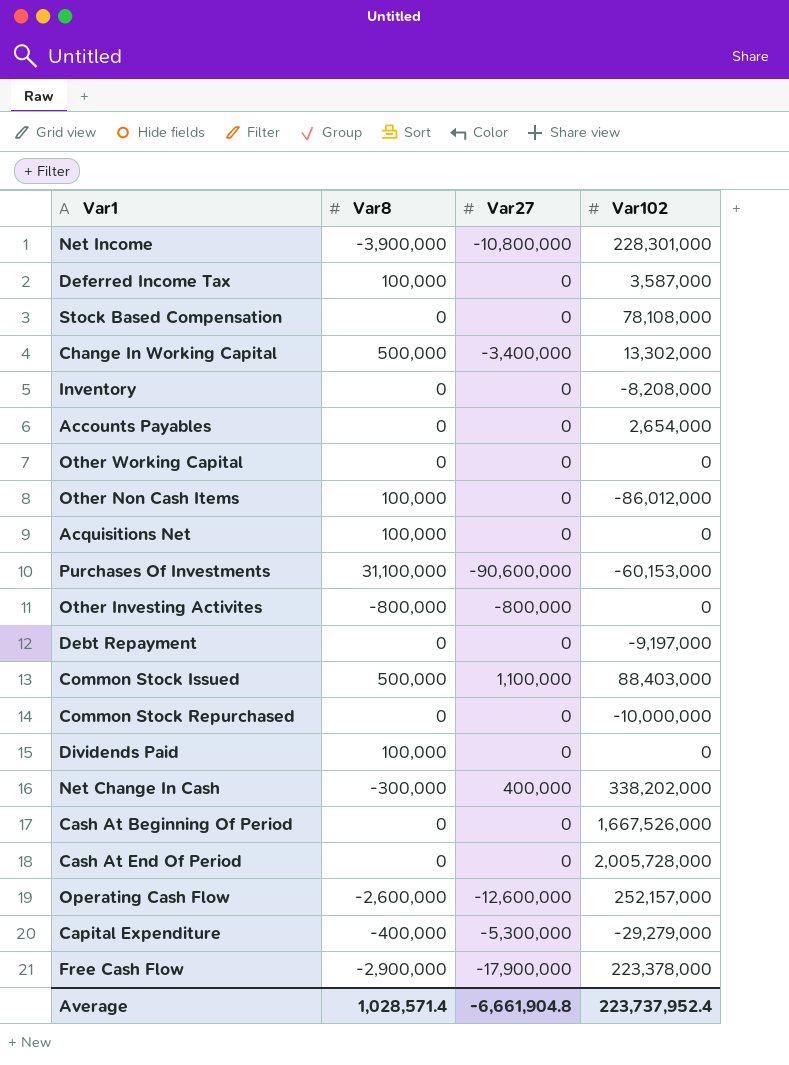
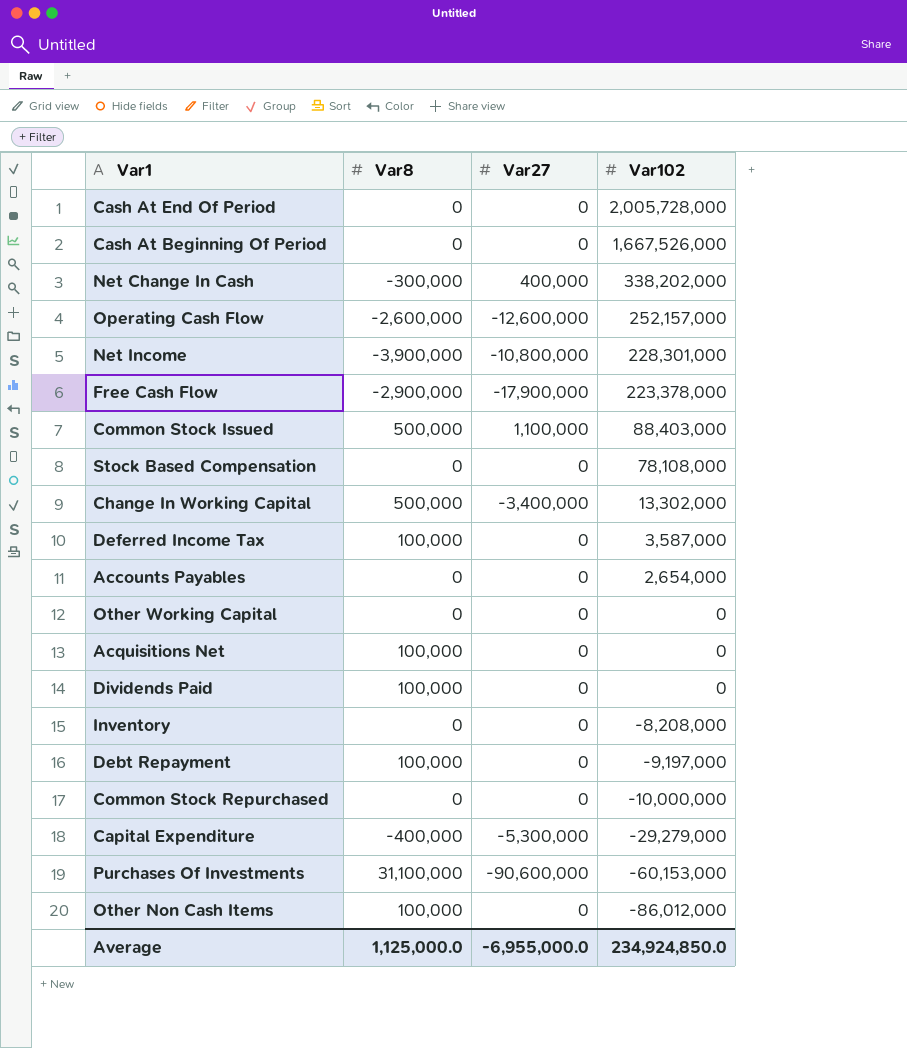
row order: none -> Var102 descending
row Other Investing Activites: -800,000 | -800,000 | 0 -> none
Debt Repayment | Var8: 0 -> 100,000
Average | Var8: 1,028,571.4 -> 1,125,000.0
Average | Var27: -6,661,904.8 -> -6,955,000.0
Average | Var102: 223,737,952.4 -> 234,924,850.0

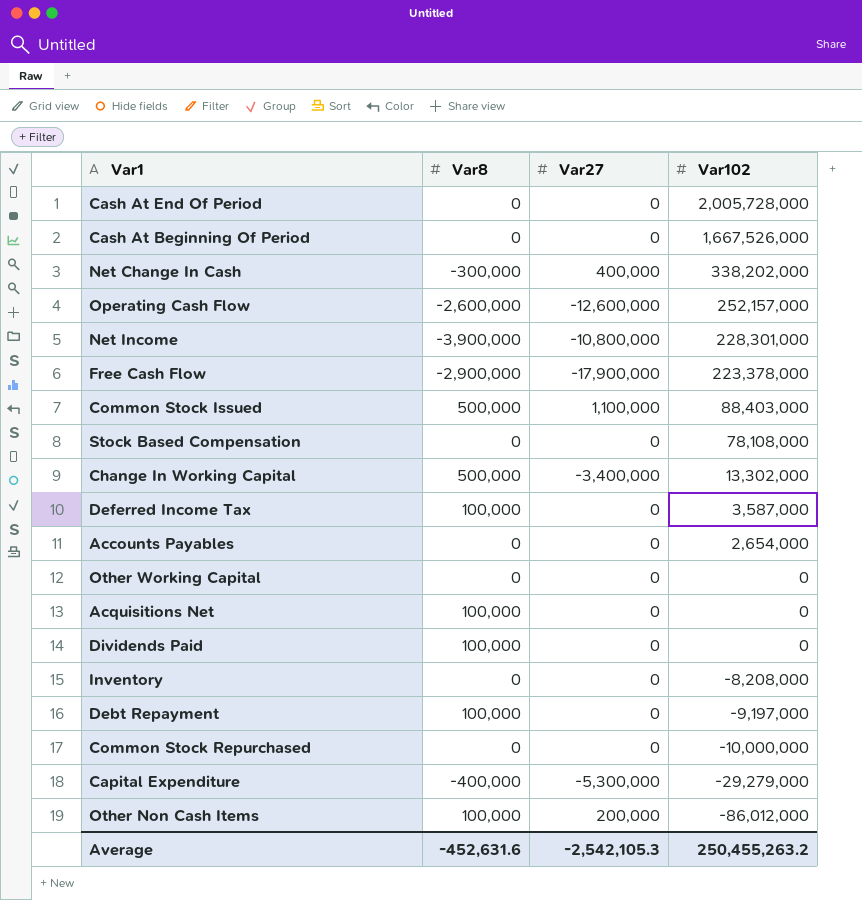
row Purchases Of Investments: 31,100,000 | -90,600,000 | -60,153,000 -> none
Other Non Cash Items | Var27: 0 -> 200,000
Average | Var8: 1,125,000.0 -> -452,631.6
Average | Var27: -6,955,000.0 -> -2,542,105.3
Average | Var102: 234,924,850.0 -> 250,455,263.2

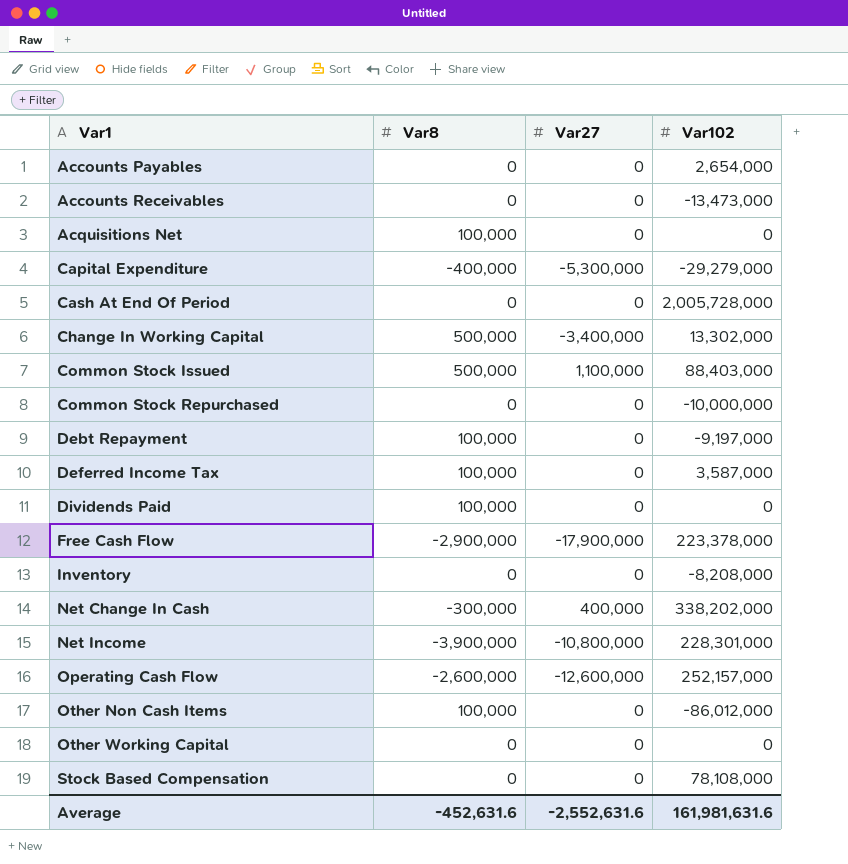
row order: Var102 descending -> Var1 ascending
row Cash At Beginning Of Period: 0 | 0 | 1,667,526,000 -> none
row Accounts Receivables: none -> 0 | 0 | -13,473,000
Other Non Cash Items | Var27: 200,000 -> 0
Average | Var27: -2,542,105.3 -> -2,552,631.6
Average | Var102: 250,455,263.2 -> 161,981,631.6

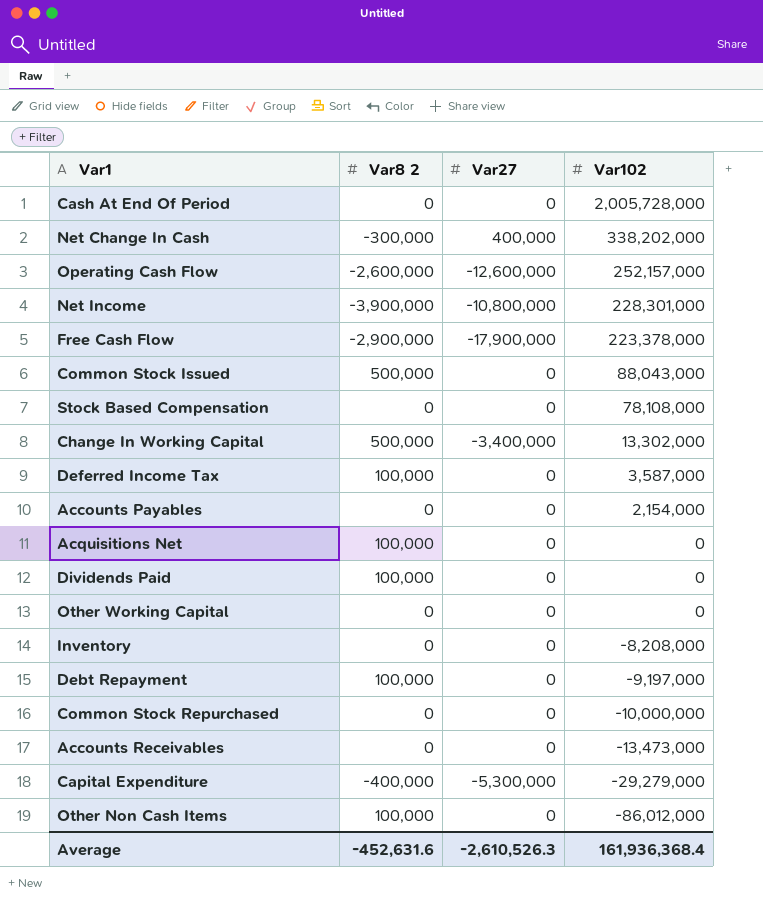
row order: Var1 ascending -> Var102 descending
column name: Var8 -> Var8 2
Common Stock Issued | Var27: 1,100,000 -> 0
Common Stock Issued | Var102: 88,403,000 -> 88,043,000
Accounts Payables | Var102: 2,654,000 -> 2,154,000
Average | Var27: -2,552,631.6 -> -2,610,526.3
Average | Var102: 161,981,631.6 -> 161,936,368.4

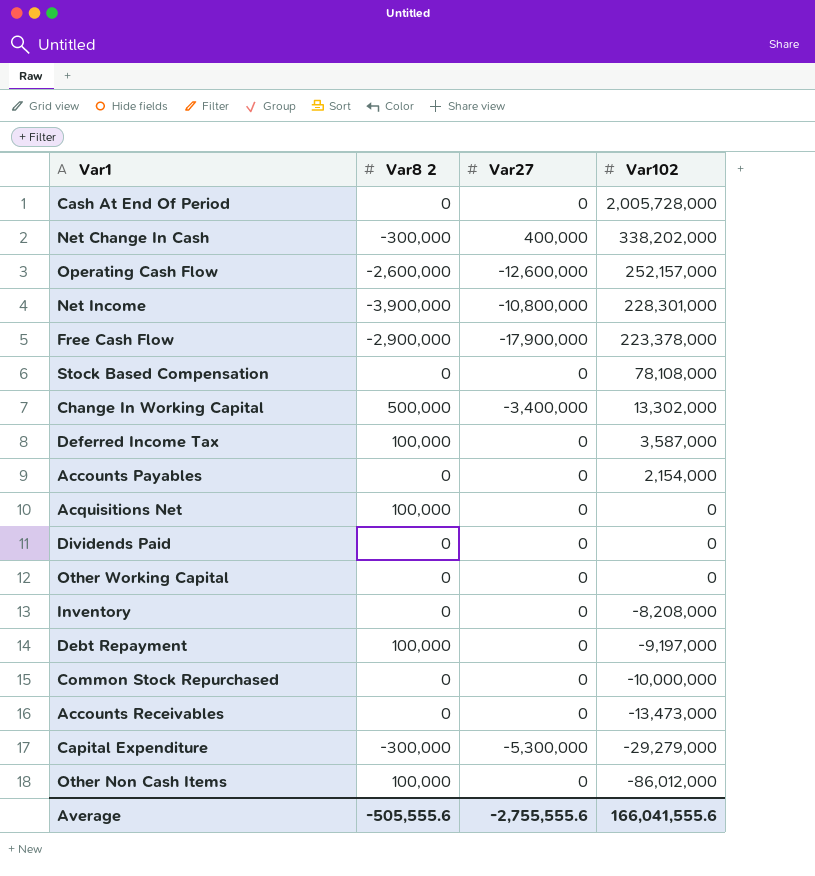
row Common Stock Issued: 500,000 | 0 | 88,043,000 -> none
Dividends Paid | Var8 2: 100,000 -> 0
Capital Expenditure | Var8 2: -400,000 -> -300,000
Average | Var8 2: -452,631.6 -> -505,555.6
Average | Var27: -2,610,526.3 -> -2,755,555.6
Average | Var102: 161,936,368.4 -> 166,041,555.6

